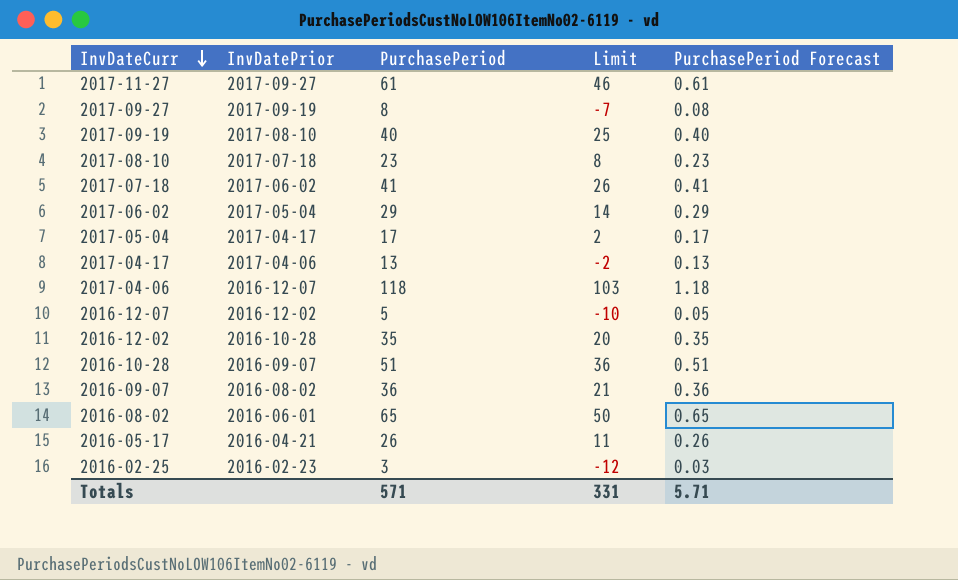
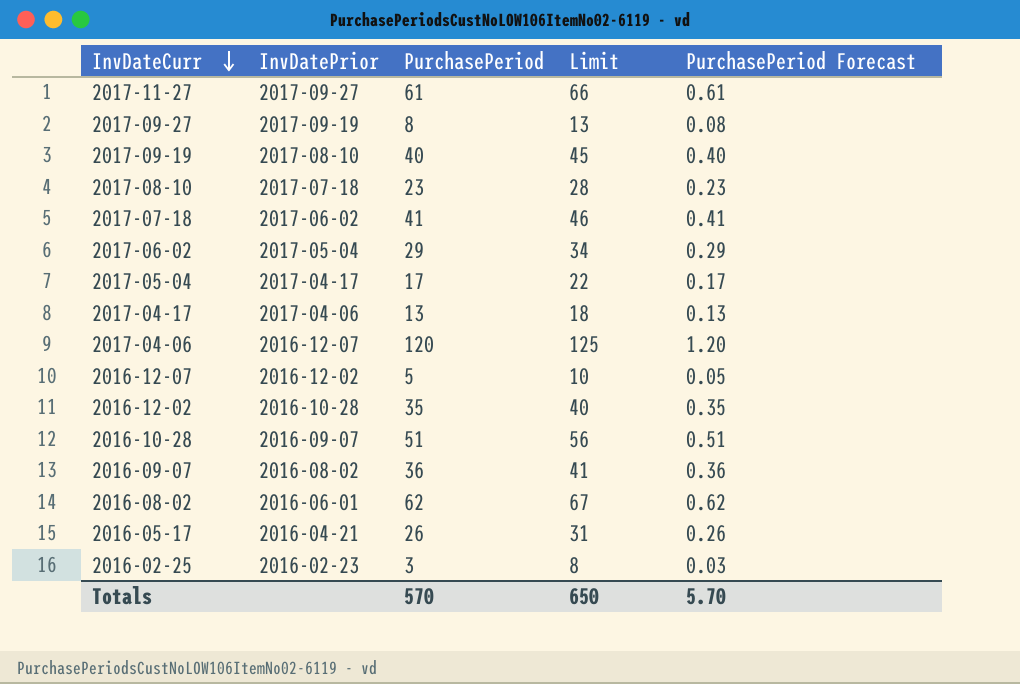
column Limit | formula: [PurchasePeriod] - 15 -> [PurchasePeriod] + 5
2017-04-06 | PurchasePeriod: 118 -> 120
2017-04-06 | PurchasePeriod Forecast: 1.18 -> 1.20
2016-08-02 | PurchasePeriod: 65 -> 62
2016-08-02 | PurchasePeriod Forecast: 0.65 -> 0.62
Totals | PurchasePeriod: 571 -> 570
Totals | Limit: 331 -> 650
Totals | PurchasePeriod Forecast: 5.71 -> 5.70

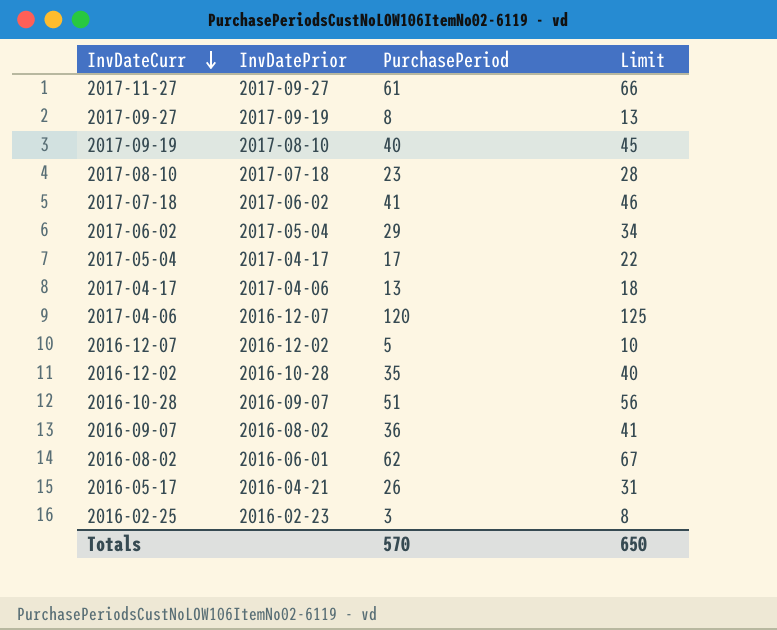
column PurchasePeriod Forecast | formula: [PurchasePeriod] * 0.01 -> none

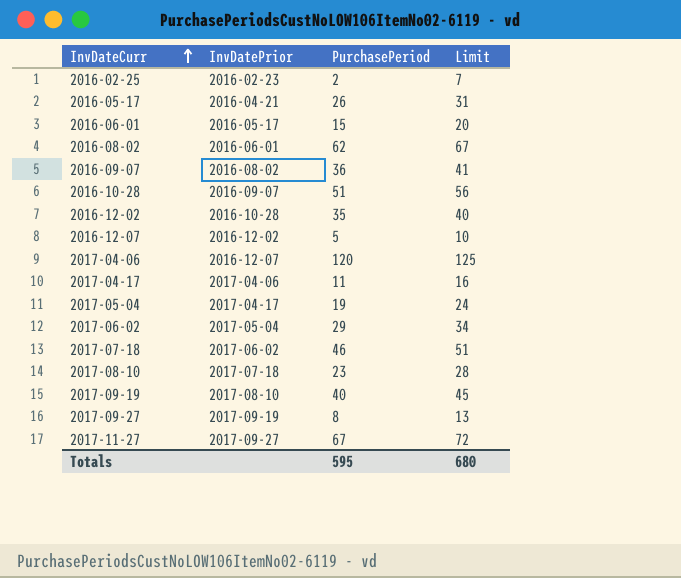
row order: InvDateCurr descending -> InvDateCurr ascending
2016-02-25 | PurchasePeriod: 3 -> 2
2016-02-25 | Limit: 8 -> 7
row 2016-06-01: none -> 2016-05-17 | 15 | 20
2017-04-17 | PurchasePeriod: 13 -> 11
2017-04-17 | Limit: 18 -> 16
2017-05-04 | PurchasePeriod: 17 -> 19
2017-05-04 | Limit: 22 -> 24
2017-07-18 | PurchasePeriod: 41 -> 46
2017-07-18 | Limit: 46 -> 51
2017-11-27 | PurchasePeriod: 61 -> 67
2017-11-27 | Limit: 66 -> 72
Totals | PurchasePeriod: 570 -> 595
Totals | Limit: 650 -> 680

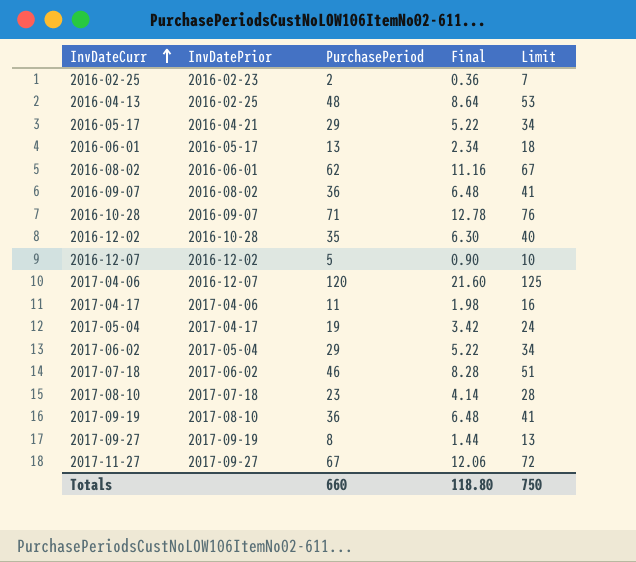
column Final | formula: none -> [PurchasePeriod] * 0.18
row 2016-04-13: none -> 2016-02-25 | 48 | 8.64 | 53
2016-05-17 | PurchasePeriod: 26 -> 29
2016-05-17 | Limit: 31 -> 34
2016-06-01 | PurchasePeriod: 15 -> 13
2016-06-01 | Limit: 20 -> 18
2016-10-28 | PurchasePeriod: 51 -> 71
2016-10-28 | Limit: 56 -> 76
2017-09-19 | PurchasePeriod: 40 -> 36
2017-09-19 | Limit: 45 -> 41
Totals | PurchasePeriod: 595 -> 660
Totals | Limit: 680 -> 750

